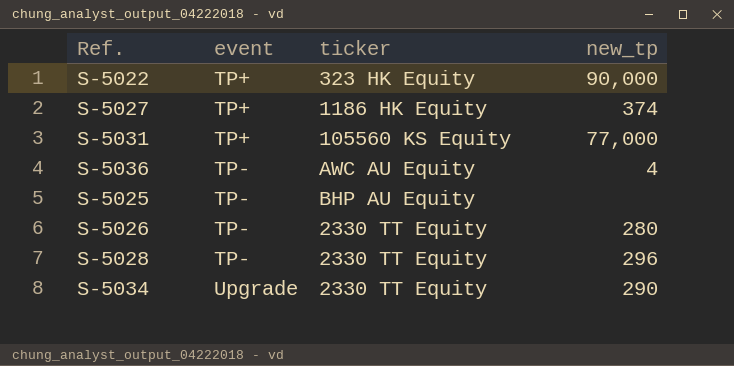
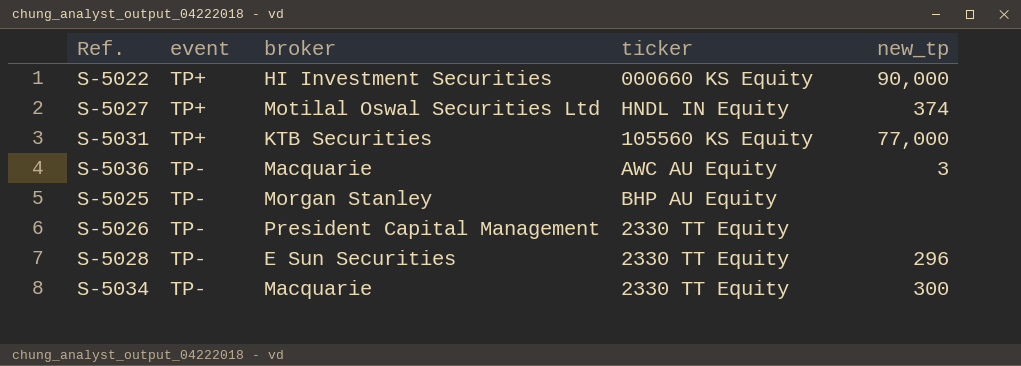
column broker | position: none -> 3
S-5022 | ticker: 323 HK Equity -> 000660 KS Equity
S-5027 | ticker: 1186 HK Equity -> HNDL IN Equity
S-5036 | new_tp: 4 -> 3
S-5026 | new_tp: 280 -> none
S-5034 | event: Upgrade -> TP-
S-5034 | new_tp: 290 -> 300

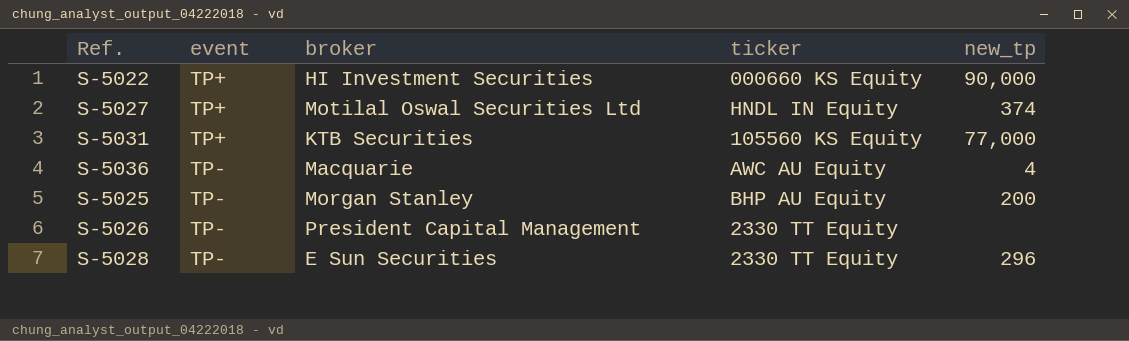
row S-5034: TP- | Macquarie | 2330 TT Equity | 300 -> none
S-5036 | new_tp: 3 -> 4
S-5025 | new_tp: none -> 200

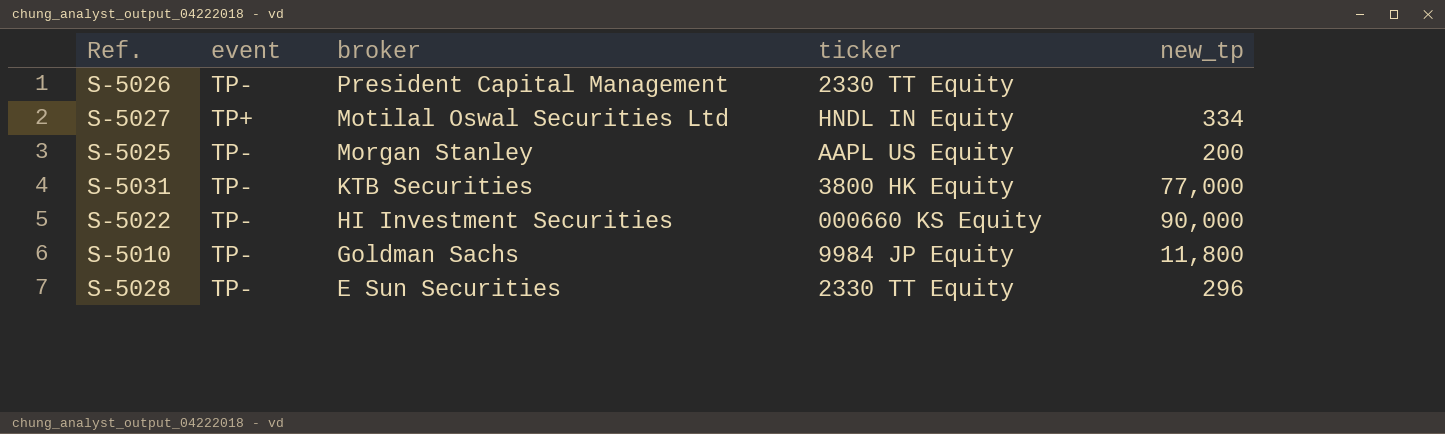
row order: event ascending -> broker descending
row S-5036: TP- | Macquarie | AWC AU Equity | 4 -> none
S-5027 | new_tp: 374 -> 334
S-5025 | ticker: BHP AU Equity -> AAPL US Equity
S-5031 | event: TP+ -> TP-
S-5031 | ticker: 105560 KS Equity -> 3800 HK Equity
S-5022 | event: TP+ -> TP-
row S-5010: none -> TP- | Goldman Sachs | 9984 JP Equity | 11,800

